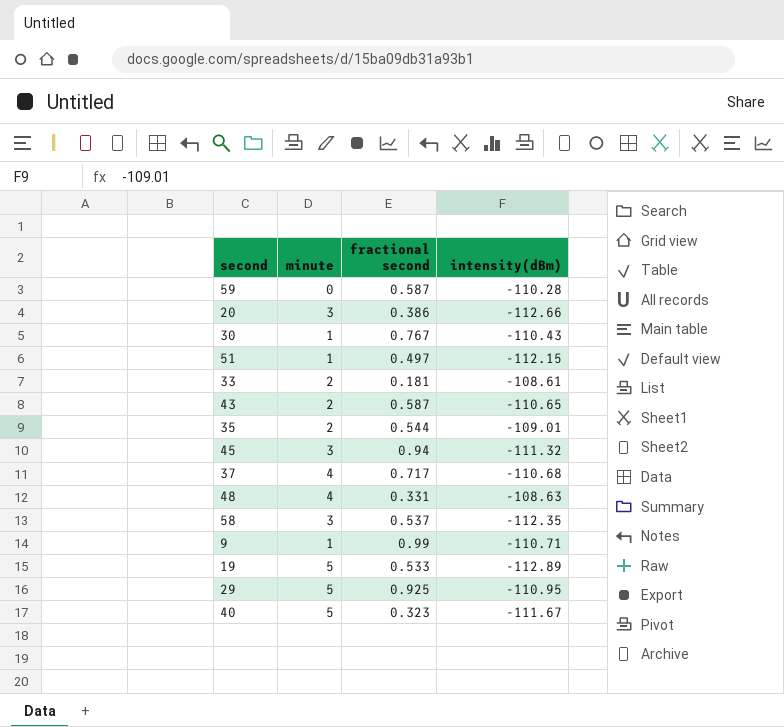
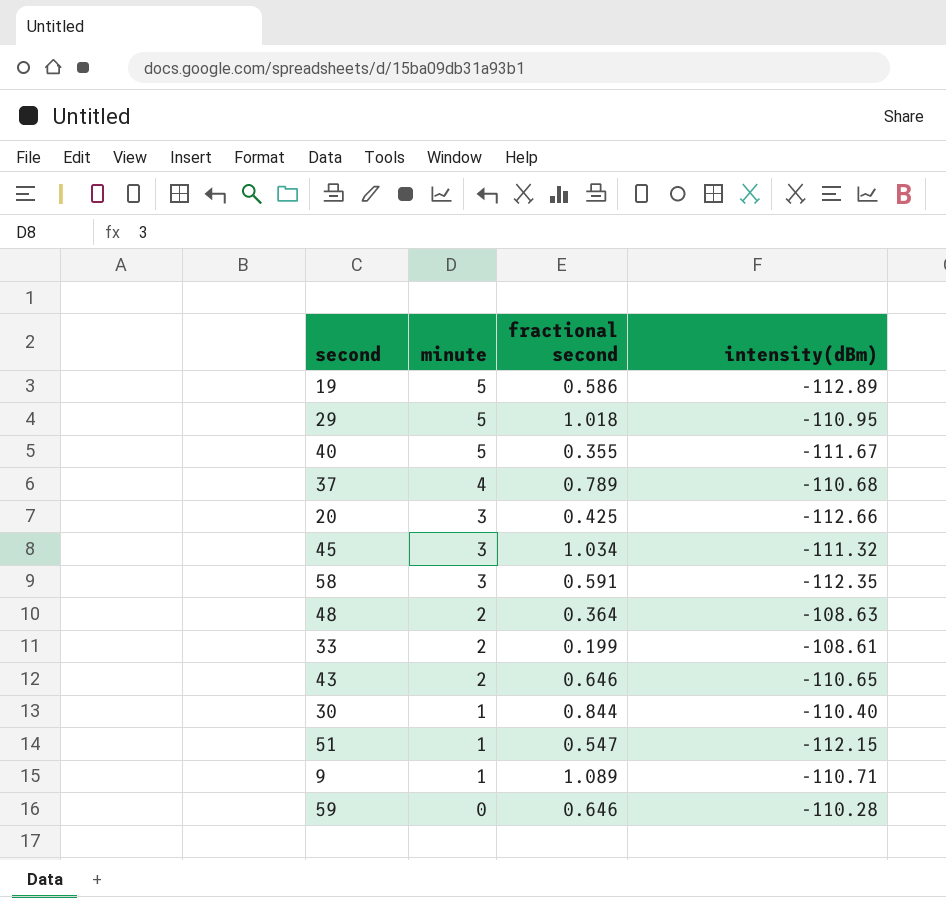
row order: none -> minute descending
row 35: 2 | 0.544 | -109.01 -> none
19 | fractional second: 0.533 -> 0.586
29 | fractional second: 0.925 -> 1.018
40 | fractional second: 0.323 -> 0.355
37 | fractional second: 0.717 -> 0.789
20 | fractional second: 0.386 -> 0.425
45 | fractional second: 0.94 -> 1.034
58 | fractional second: 0.537 -> 0.591
48 | minute: 4 -> 2
48 | fractional second: 0.331 -> 0.364
33 | fractional second: 0.181 -> 0.199
43 | fractional second: 0.587 -> 0.646
30 | fractional second: 0.767 -> 0.844
30 | intensity(dBm): -110.43 -> -110.40
51 | fractional second: 0.497 -> 0.547
9 | fractional second: 0.99 -> 1.089
59 | fractional second: 0.587 -> 0.646

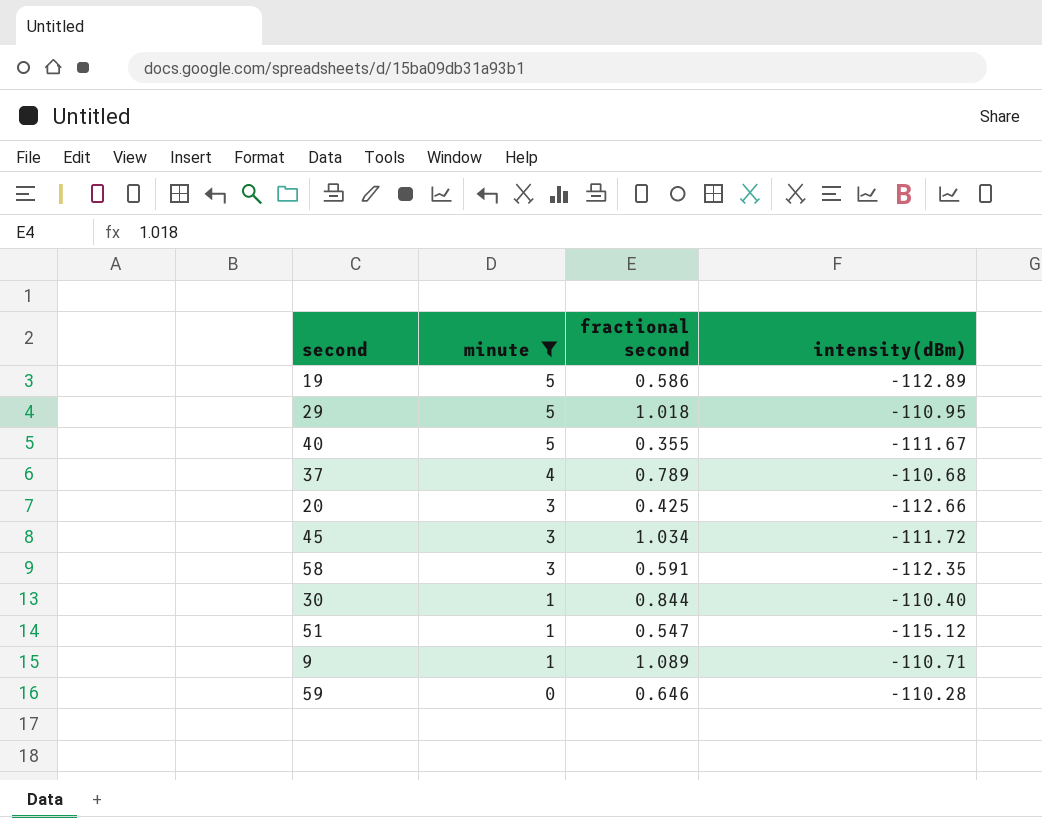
filter: none -> minute != 2
45 | intensity(dBm): -111.32 -> -111.72
51 | intensity(dBm): -112.15 -> -115.12

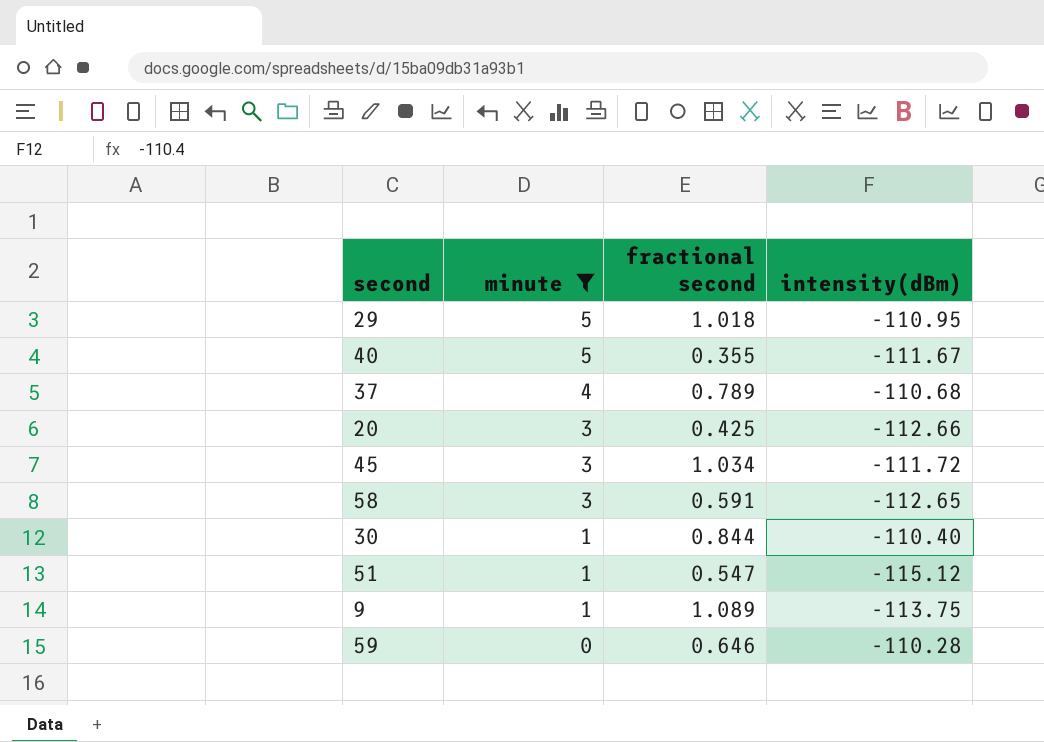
row 19: 5 | 0.586 | -112.89 -> none
58 | intensity(dBm): -112.35 -> -112.65
9 | intensity(dBm): -110.71 -> -113.75

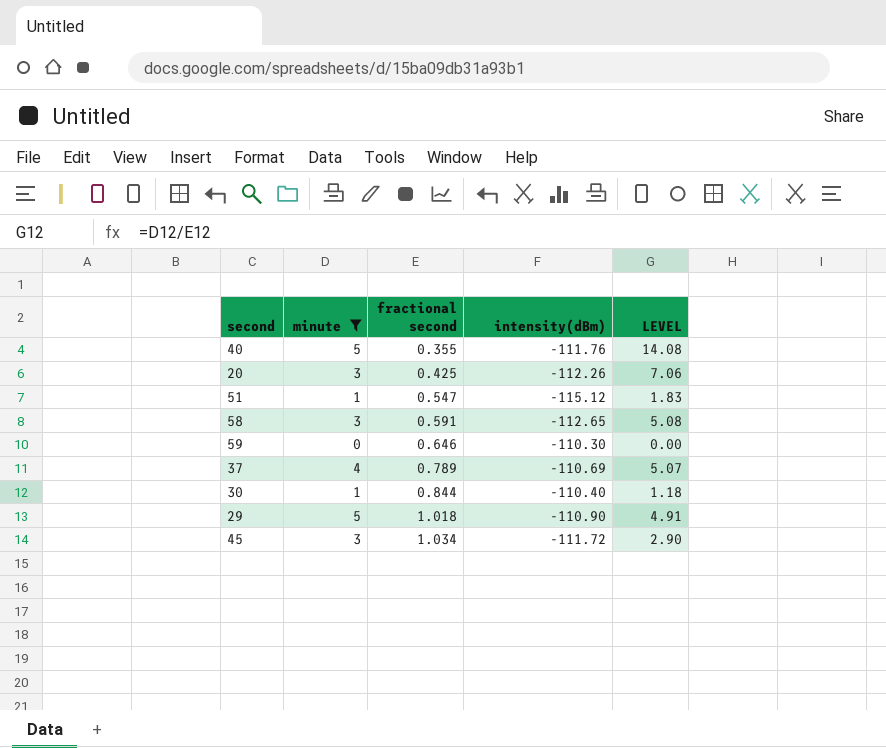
row order: minute descending -> fractional second ascending
column LEVEL | formula: none -> [minute] / [fractional second]
row 9: 1 | 1.089 | -113.75 -> none
40 | intensity(dBm): -111.67 -> -111.76
20 | intensity(dBm): -112.66 -> -112.26
59 | intensity(dBm): -110.28 -> -110.30
37 | intensity(dBm): -110.68 -> -110.69
29 | intensity(dBm): -110.95 -> -110.90

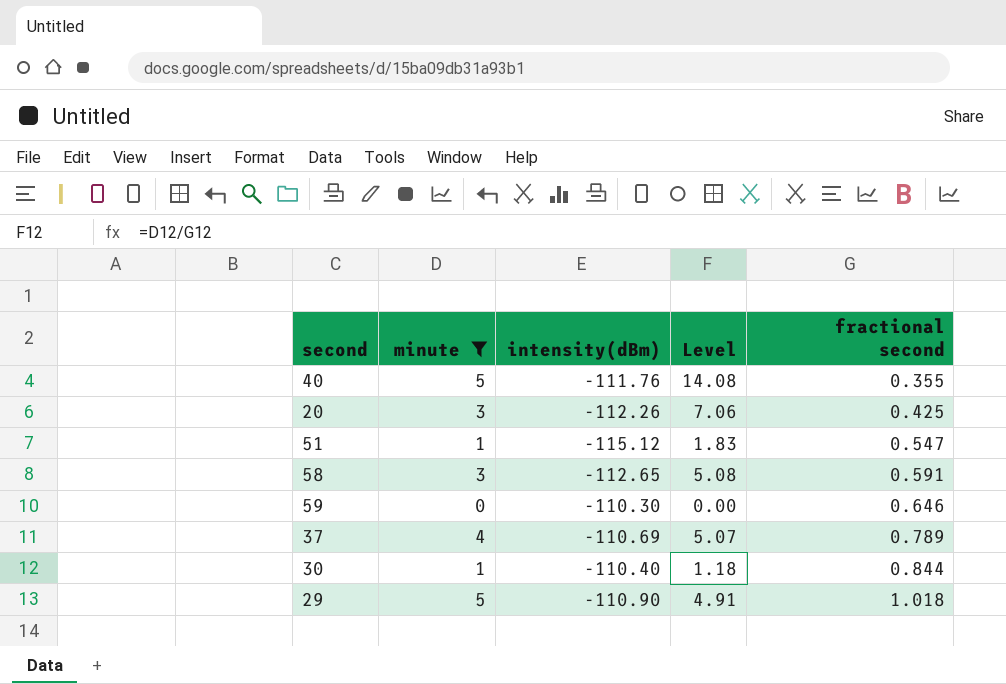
column name: LEVEL -> Level
column fractional second | position: 3 -> 5
row 45: 3 | 1.034 | -111.72 | 2.90 -> none

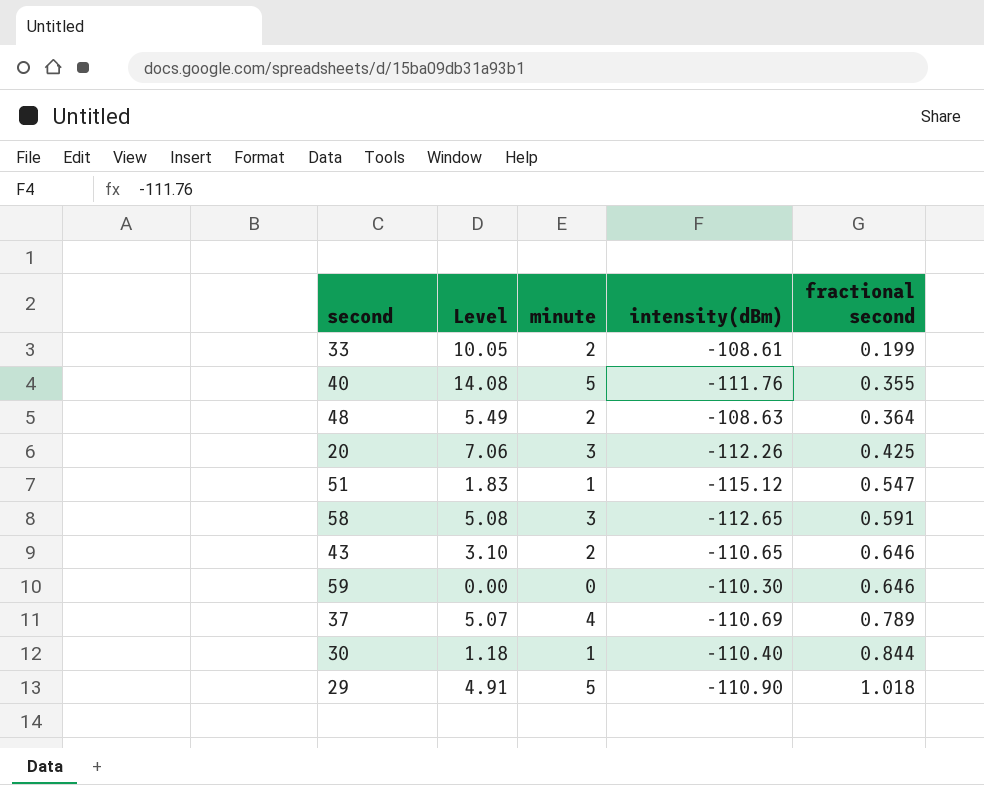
filter: minute != 2 -> none
column Level | position: 4 -> 2

